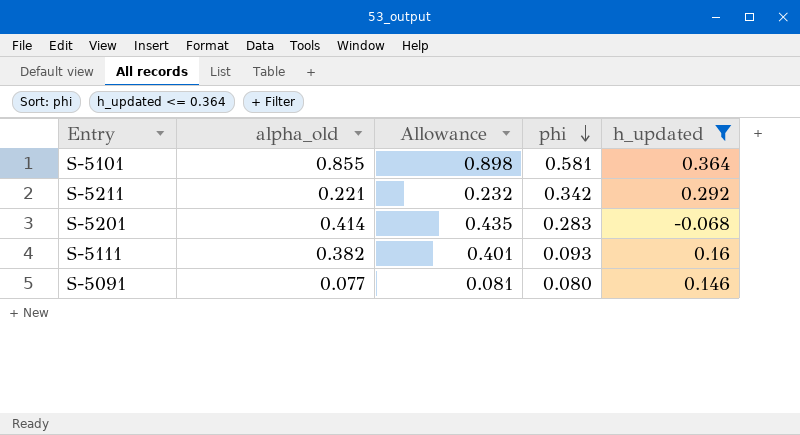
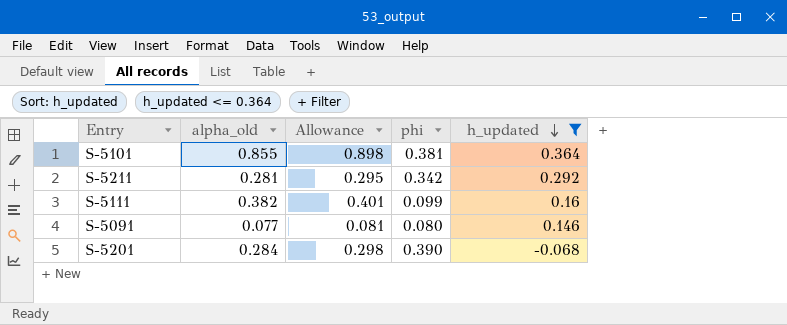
row order: phi descending -> h_updated descending
S-5101 | phi: 0.581 -> 0.381
S-5211 | alpha_old: 0.221 -> 0.281
S-5211 | Allowance: 0.232 -> 0.295
S-5111 | phi: 0.093 -> 0.099
S-5201 | alpha_old: 0.414 -> 0.284
S-5201 | Allowance: 0.435 -> 0.298
S-5201 | phi: 0.283 -> 0.390

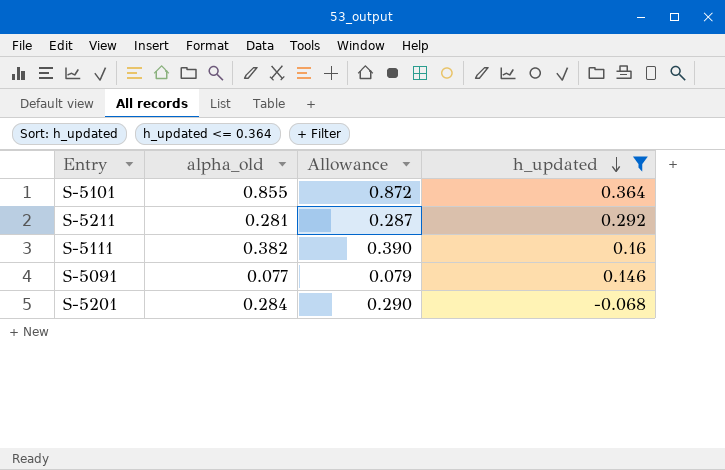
column phi | position: 4 -> none
column Allowance | formula: [alpha_old] * 1.05 -> [alpha_old] * 1.02

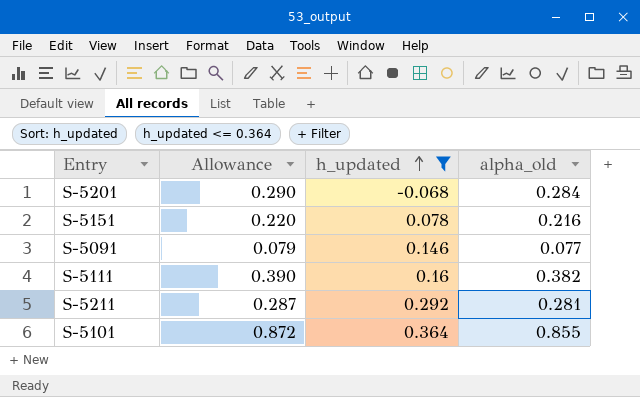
row order: h_updated descending -> h_updated ascending
column alpha_old | position: 2 -> 4
row S-5151: none -> 0.220 | 0.078 | 0.216

